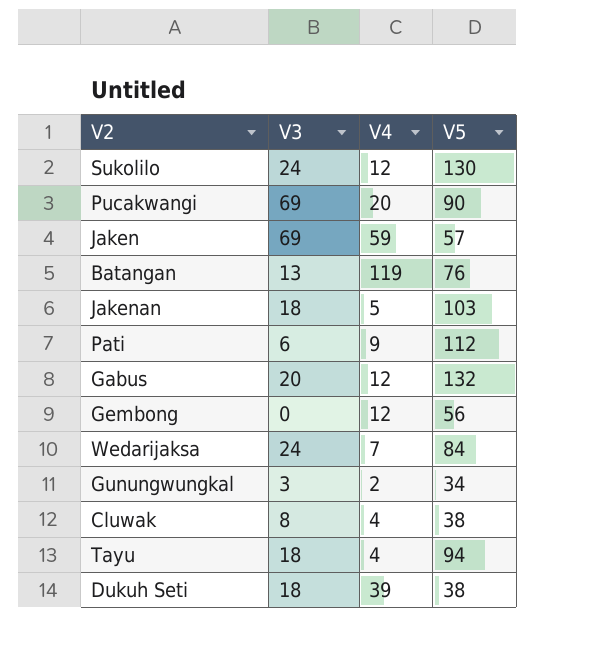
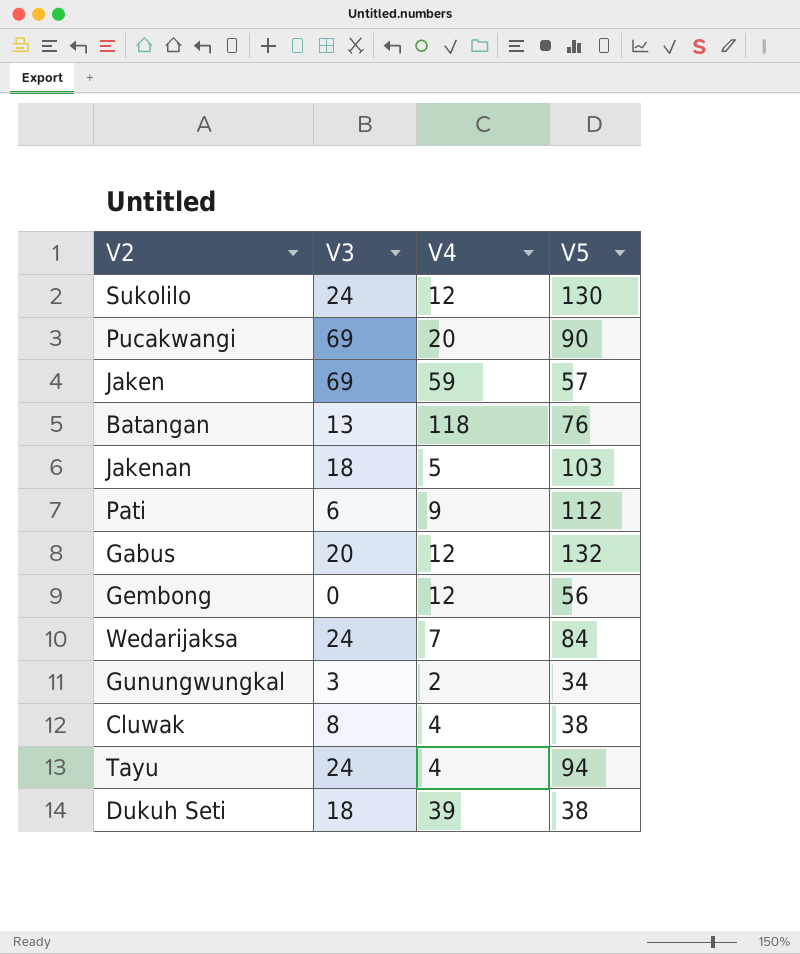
Batangan | V4: 119 -> 118
Tayu | V3: 18 -> 24

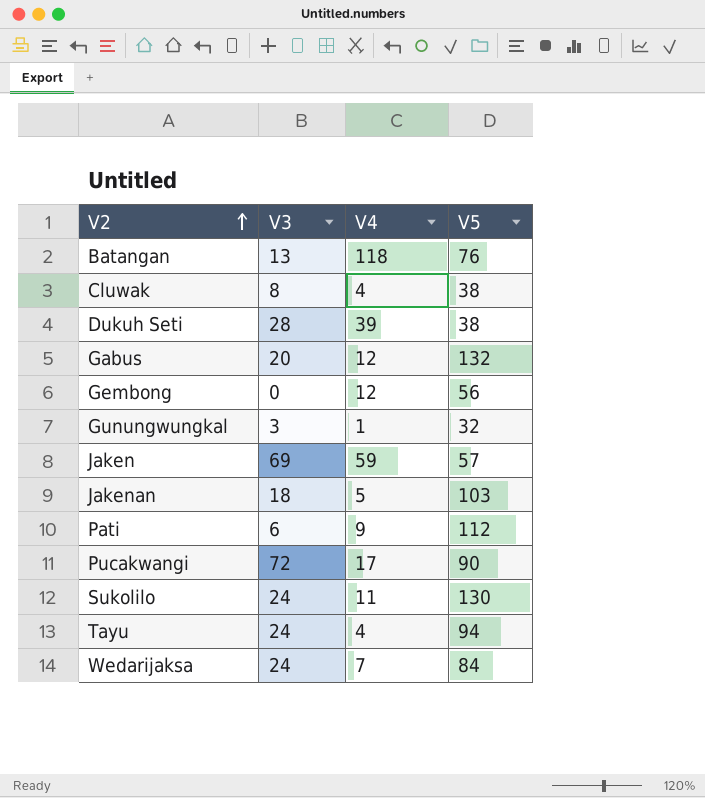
row order: none -> V2 ascending
Dukuh Seti | V3: 18 -> 28
Gunungwungkal | V4: 2 -> 1
Gunungwungkal | V5: 34 -> 32
Pucakwangi | V3: 69 -> 72
Pucakwangi | V4: 20 -> 17
Sukolilo | V4: 12 -> 11

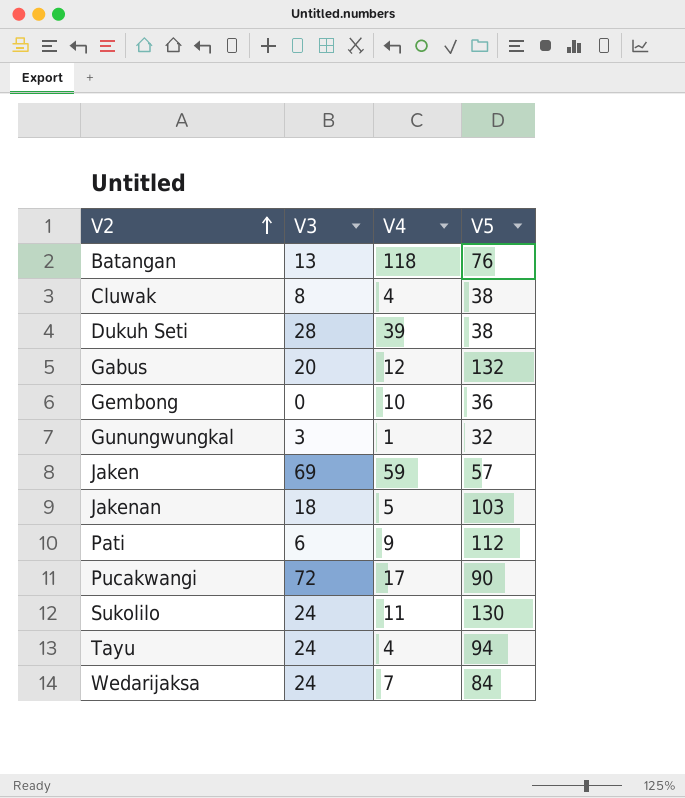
Gembong | V4: 12 -> 10
Gembong | V5: 56 -> 36

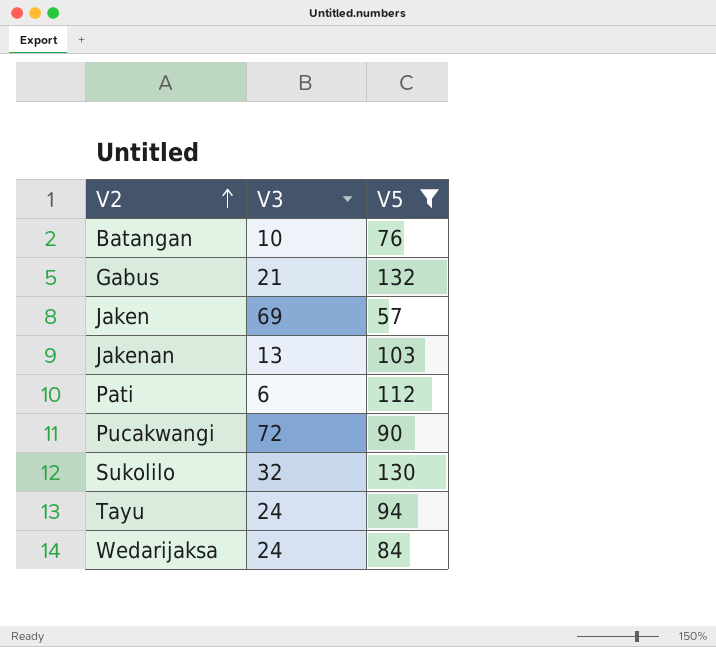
filter: none -> V5 >= 57
column V4 | position: 3 -> none
Batangan | V3: 13 -> 10
Gabus | V3: 20 -> 21
Jakenan | V3: 18 -> 13
Sukolilo | V3: 24 -> 32

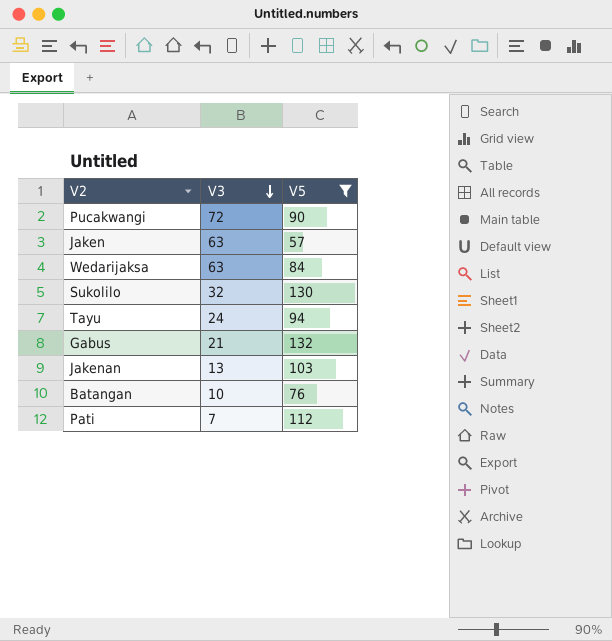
row order: V2 ascending -> V3 descending
Jaken | V3: 69 -> 63
Wedarijaksa | V3: 24 -> 63
Pati | V3: 6 -> 7

